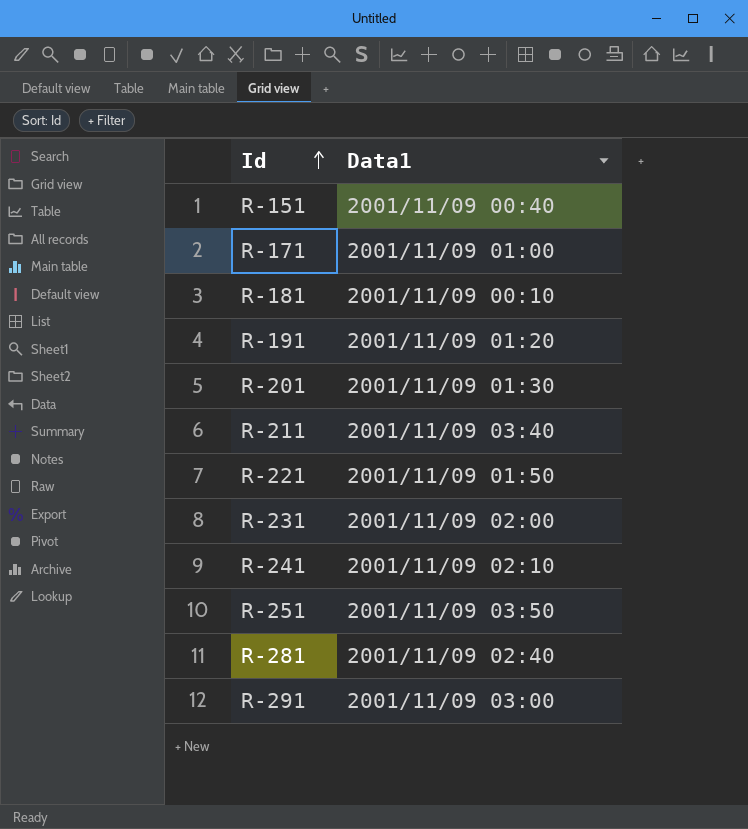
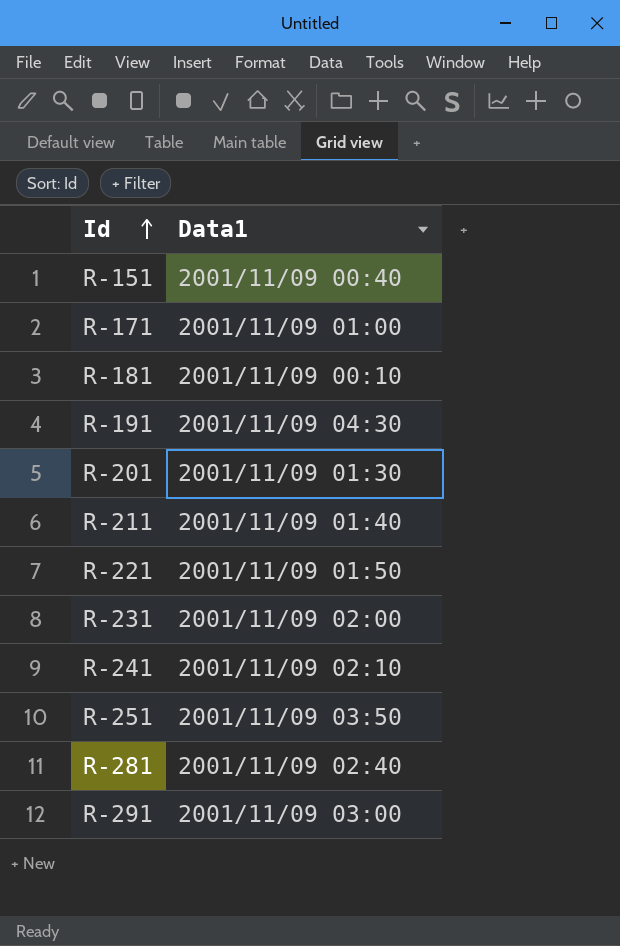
R-191 | Data1: 2001/11/09 01:20 -> 2001/11/09 04:30
R-211 | Data1: 2001/11/09 03:40 -> 2001/11/09 01:40

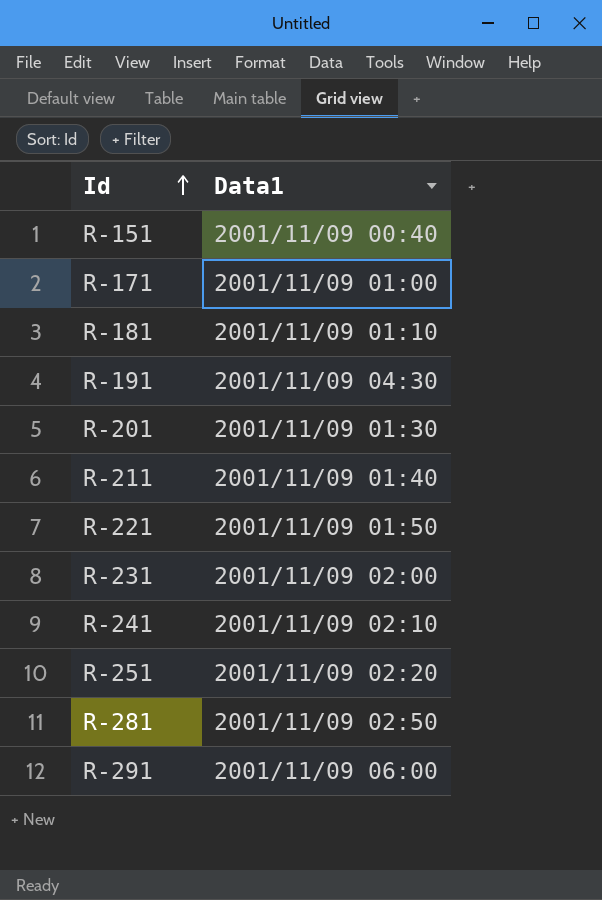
R-181 | Data1: 2001/11/09 00:10 -> 2001/11/09 01:10
R-251 | Data1: 2001/11/09 03:50 -> 2001/11/09 02:20
R-281 | Data1: 2001/11/09 02:40 -> 2001/11/09 02:50
R-291 | Data1: 2001/11/09 03:00 -> 2001/11/09 06:00

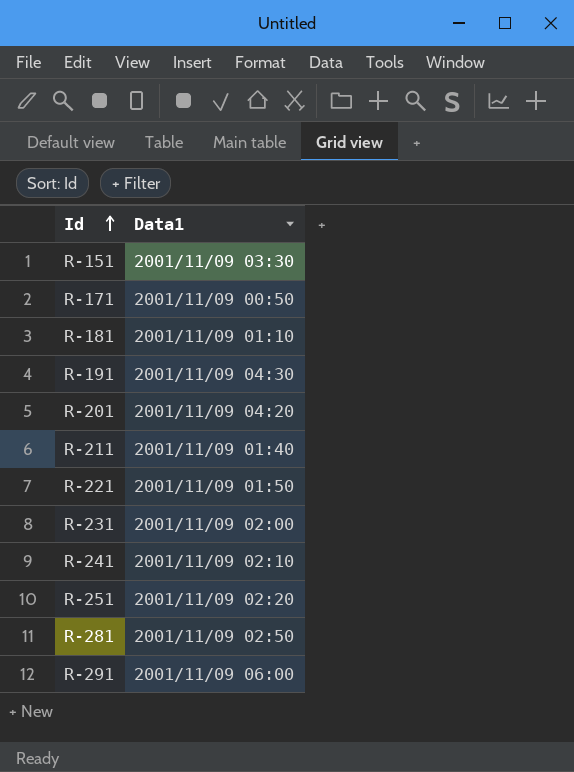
R-151 | Data1: 2001/11/09 00:40 -> 2001/11/09 03:30
R-171 | Data1: 2001/11/09 01:00 -> 2001/11/09 00:50
R-201 | Data1: 2001/11/09 01:30 -> 2001/11/09 04:20

